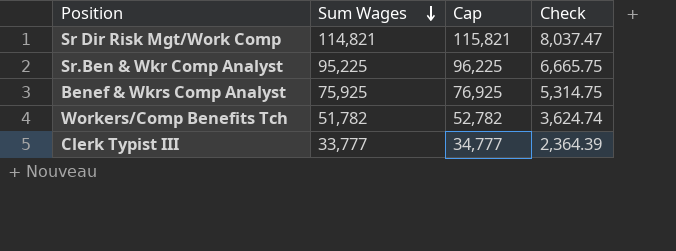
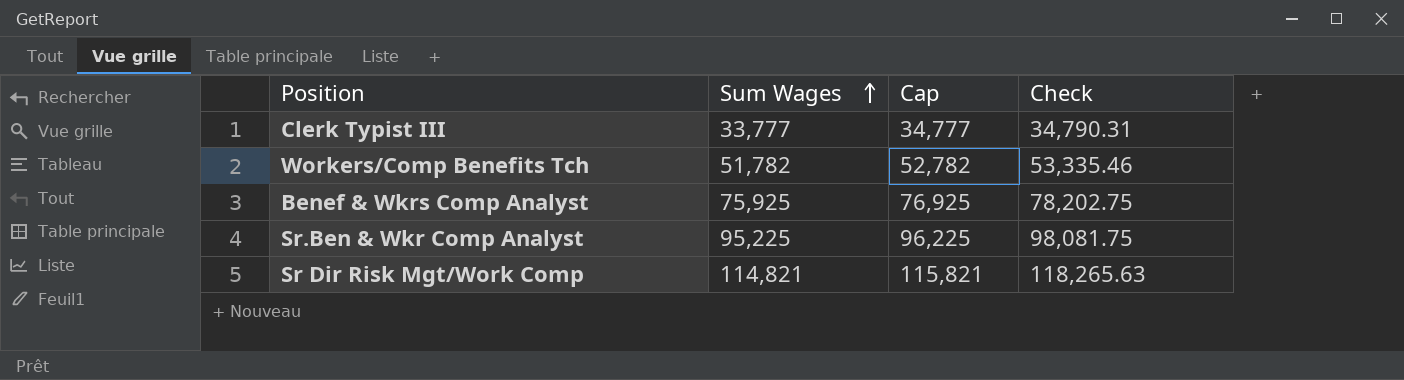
row order: Sum Wages descending -> Sum Wages ascending
column Check | formula: [Sum Wages] * 0.07 -> [Sum Wages] * 1.03

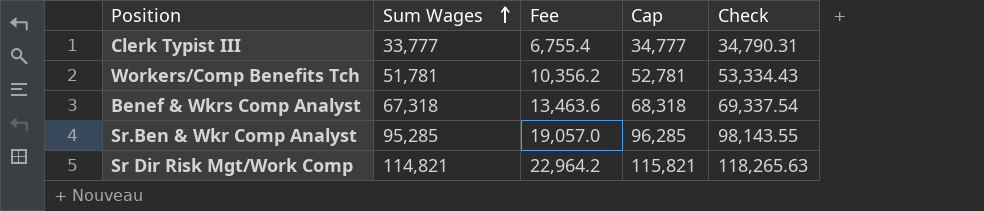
column Fee | formula: none -> [Sum Wages] * 0.2
Workers/Comp Benefits Tch | Sum Wages: 51,782 -> 51,781
Workers/Comp Benefits Tch | Cap: 52,782 -> 52,781
Workers/Comp Benefits Tch | Check: 53,335.46 -> 53,334.43
Benef & Wkrs Comp Analyst | Sum Wages: 75,925 -> 67,318
Benef & Wkrs Comp Analyst | Cap: 76,925 -> 68,318
Benef & Wkrs Comp Analyst | Check: 78,202.75 -> 69,337.54
Sr.Ben & Wkr Comp Analyst | Sum Wages: 95,225 -> 95,285
Sr.Ben & Wkr Comp Analyst | Cap: 96,225 -> 96,285
Sr.Ben & Wkr Comp Analyst | Check: 98,081.75 -> 98,143.55

